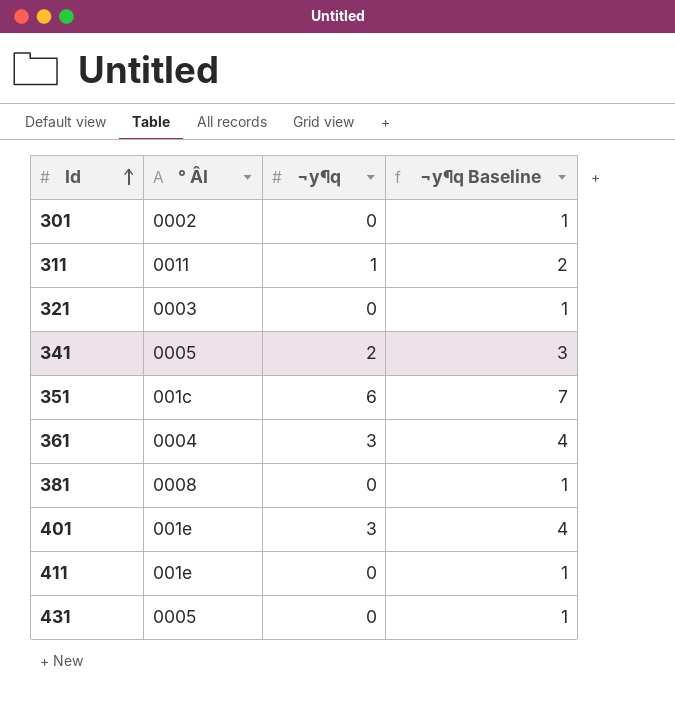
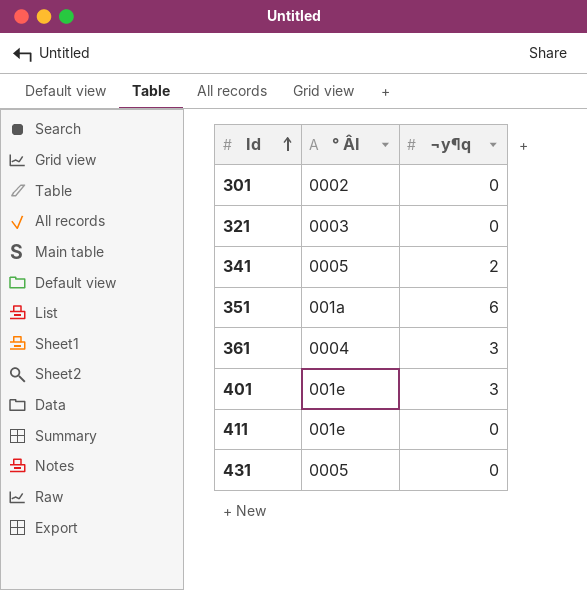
column ¬y¶q Baseline | formula: [¬y¶q] + 1 -> none
row 311: 0011 | 1 | 2 -> none
row 381: 0008 | 0 | 1 -> none
351 | ° ÂI: 001c -> 001a

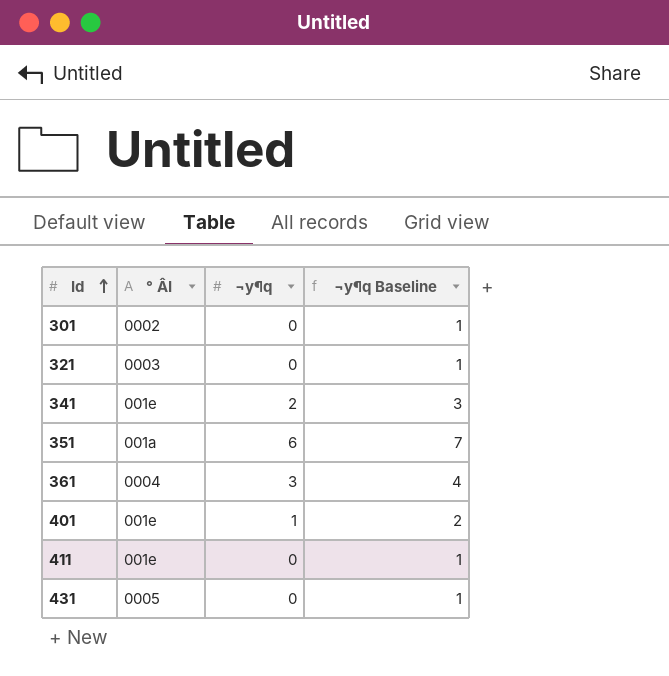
column ¬y¶q Baseline | formula: none -> [¬y¶q] + 1
341 | ° ÂI: 0005 -> 001e
401 | ¬y¶q: 3 -> 1

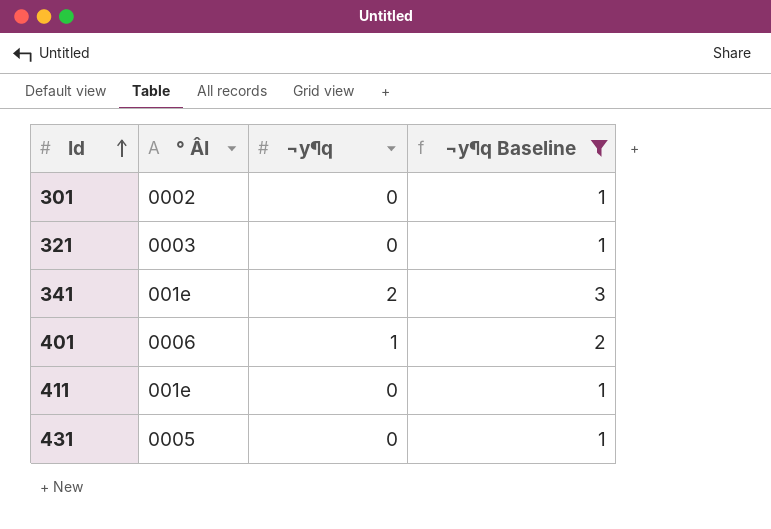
filter: none -> ¬y¶q Baseline <= 3
401 | ° ÂI: 001e -> 0006

